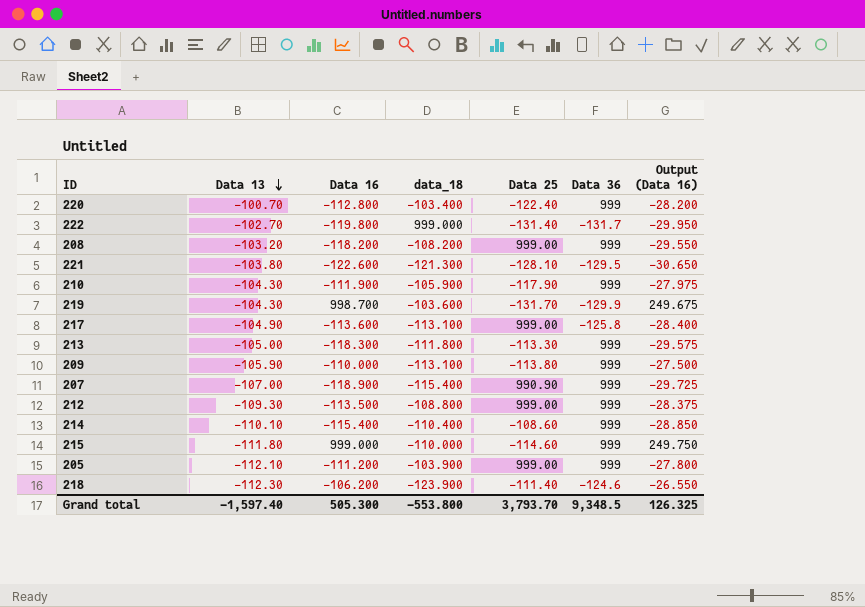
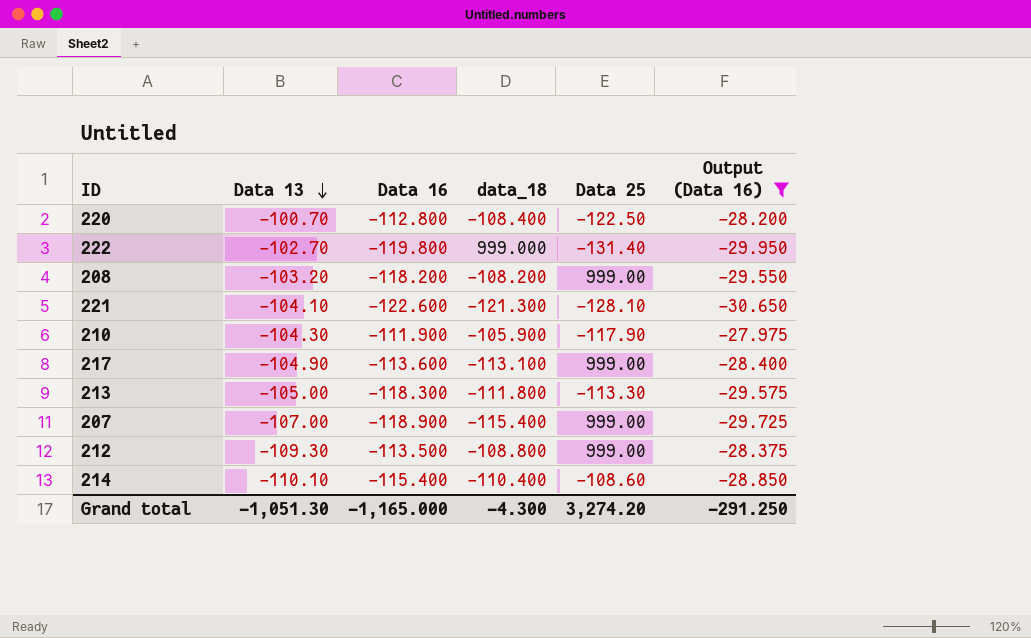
filter: none -> Output (Data 16) <= -27.975
column Data 36 | position: 6 -> none
220 | data_18: -103.400 -> -108.400
220 | Data 25: -122.40 -> -122.50
221 | Data 13: -103.80 -> -104.10
207 | Data 25: 990.90 -> 999.00
Grand total | Data 13: -1,597.40 -> -1,051.30
Grand total | Data 16: 505.300 -> -1,165.000
Grand total | data_18: -553.800 -> -4.300
Grand total | Data 25: 3,793.70 -> 3,274.20
Grand total | Output (Data 16): 126.325 -> -291.250

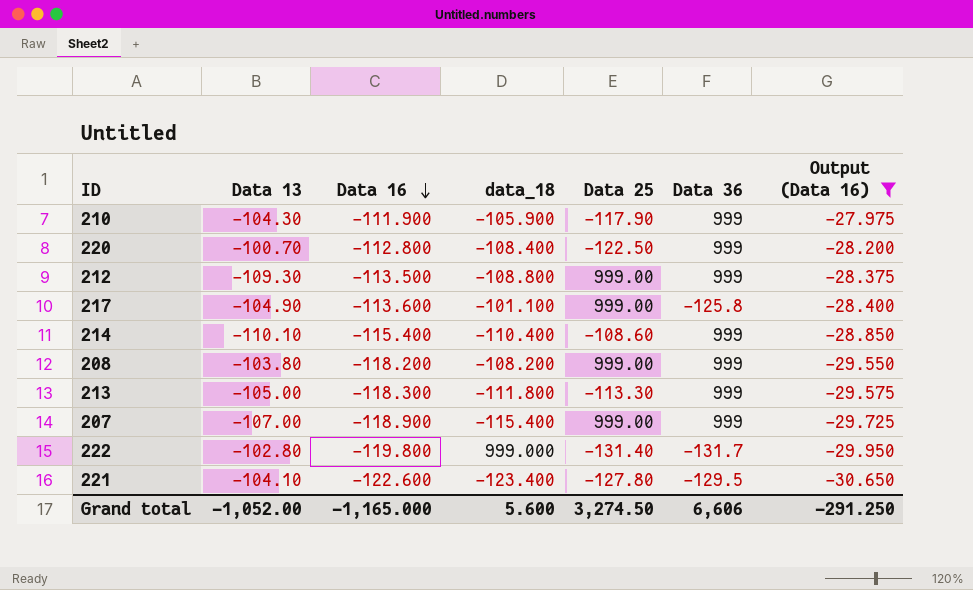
row order: Data 13 descending -> Data 16 descending
column Data 36 | position: none -> 6
217 | data_18: -113.100 -> -101.100
208 | Data 13: -103.20 -> -103.80
222 | Data 13: -102.70 -> -102.80
221 | data_18: -121.300 -> -123.400
221 | Data 25: -128.10 -> -127.80
Grand total | Data 13: -1,051.30 -> -1,052.00
Grand total | data_18: -4.300 -> 5.600
Grand total | Data 25: 3,274.20 -> 3,274.50

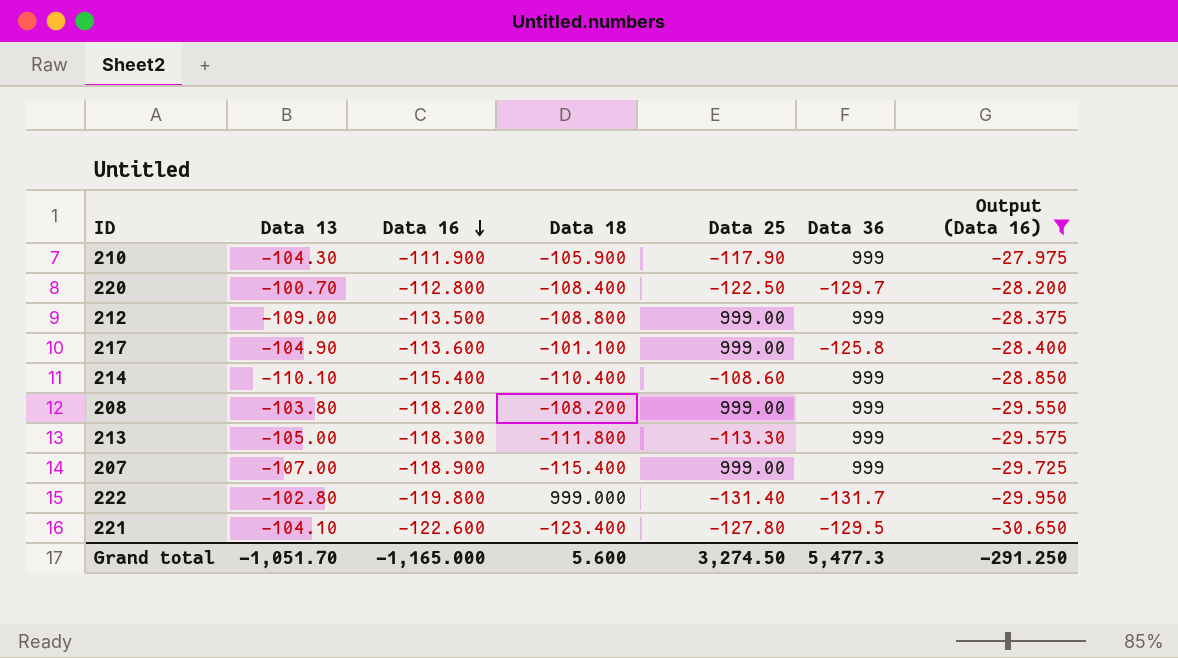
column name: data_18 -> Data 18
220 | Data 36: 999 -> -129.7
212 | Data 13: -109.30 -> -109.00
Grand total | Data 13: -1,052.00 -> -1,051.70
Grand total | Data 36: 6,606 -> 5,477.3

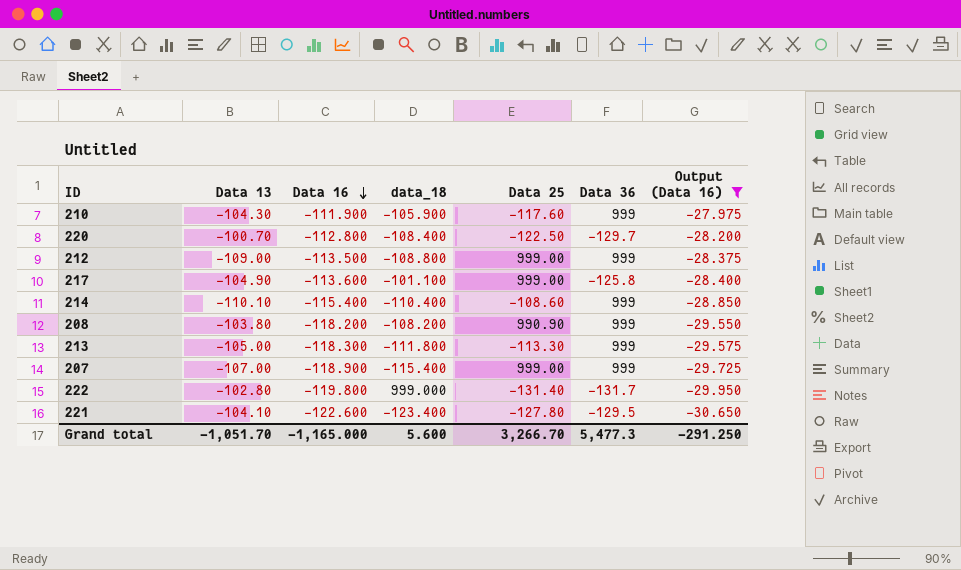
column name: Data 18 -> data_18
210 | Data 25: -117.90 -> -117.60
208 | Data 25: 999.00 -> 990.90
Grand total | Data 25: 3,274.50 -> 3,266.70

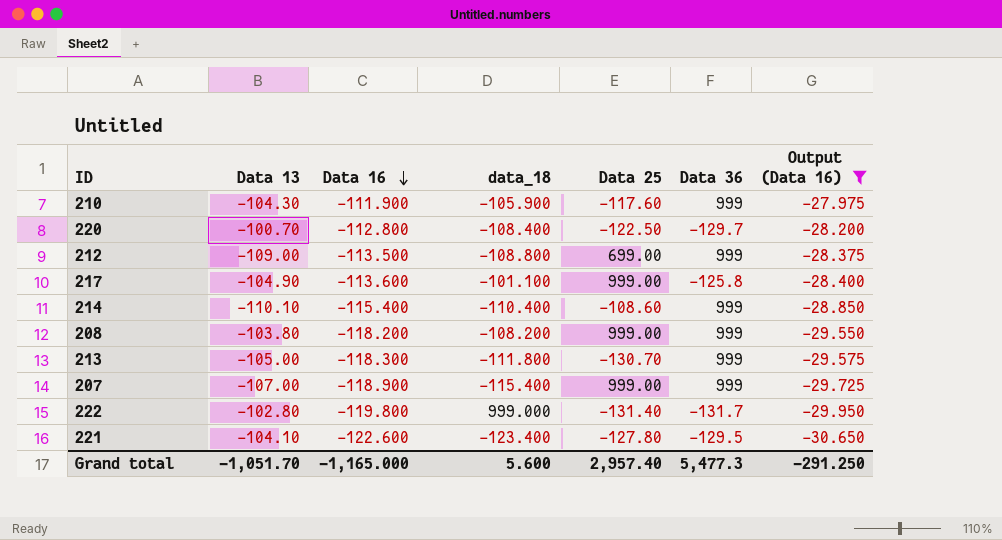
212 | Data 25: 999.00 -> 699.00
208 | Data 25: 990.90 -> 999.00
213 | Data 25: -113.30 -> -130.70
Grand total | Data 25: 3,266.70 -> 2,957.40

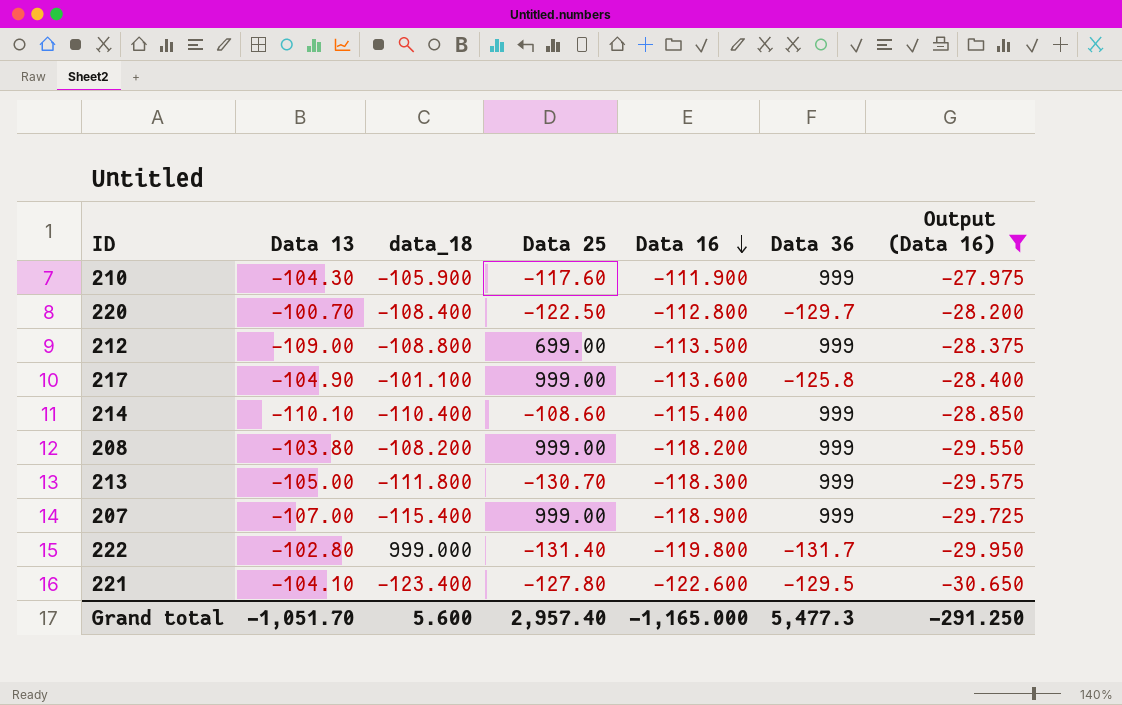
column Data 16 | position: 3 -> 5

